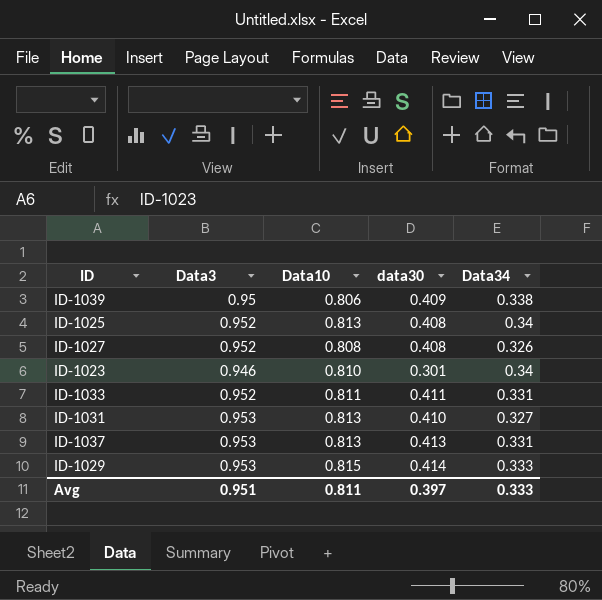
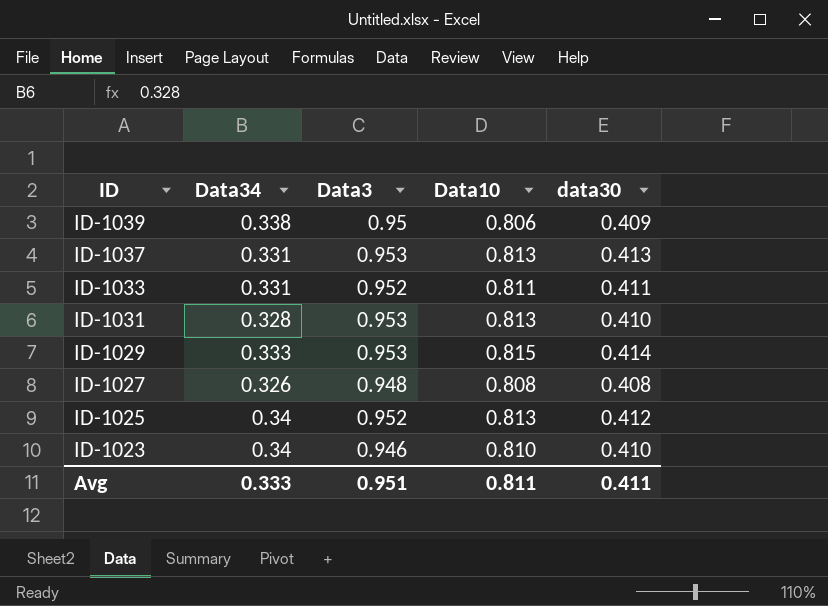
row order: none -> ID descending
column Data34 | position: 5 -> 2
ID-1031 | Data34: 0.327 -> 0.328
ID-1027 | Data3: 0.952 -> 0.948
ID-1025 | data30: 0.408 -> 0.412
ID-1023 | data30: 0.301 -> 0.410
Avg | data30: 0.397 -> 0.411

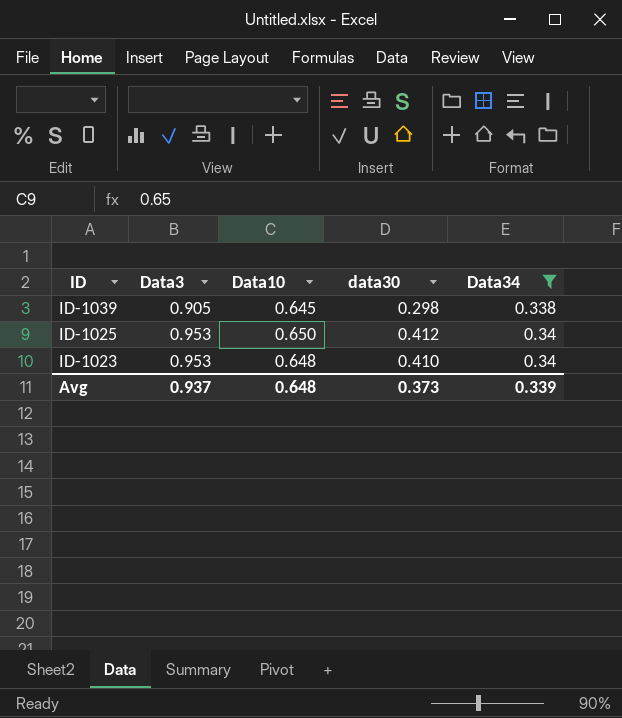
filter: none -> Data34 >= 0.338
column Data34 | position: 2 -> 5
ID-1039 | Data3: 0.95 -> 0.905
ID-1039 | Data10: 0.806 -> 0.645
ID-1039 | data30: 0.409 -> 0.298
ID-1025 | Data3: 0.952 -> 0.953
ID-1025 | Data10: 0.813 -> 0.650
ID-1023 | Data3: 0.946 -> 0.953
ID-1023 | Data10: 0.810 -> 0.648
Avg | Data3: 0.951 -> 0.937
Avg | Data10: 0.811 -> 0.648
Avg | data30: 0.411 -> 0.373
Avg | Data34: 0.333 -> 0.339

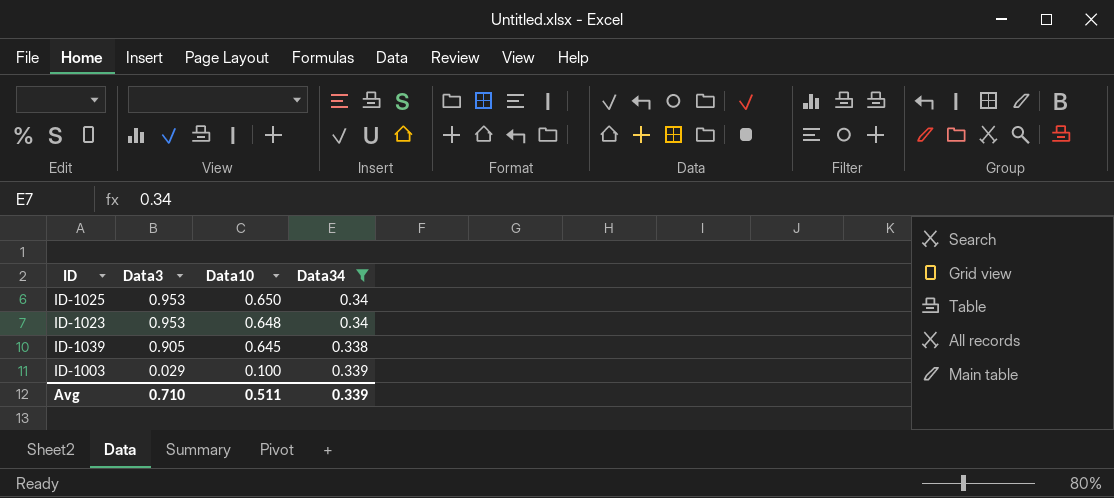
row order: ID descending -> Data3 descending
column data30 | position: 4 -> none
row ID-1003: none -> 0.029 | 0.100 | 0.339
Avg | Data3: 0.937 -> 0.710
Avg | Data10: 0.648 -> 0.511

